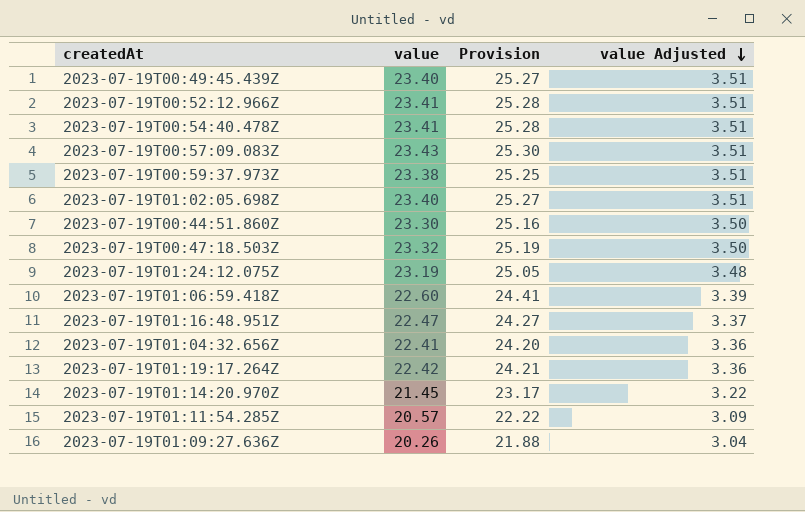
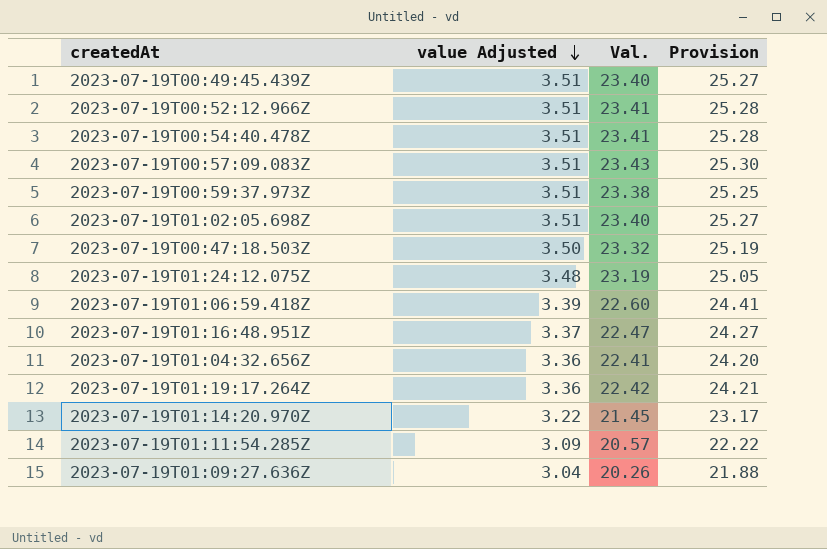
column value Adjusted | position: 4 -> 2
column name: value -> Val.
row 2023-07-19T00:44:51.860Z: 23.30 | 25.16 | 3.50 -> none

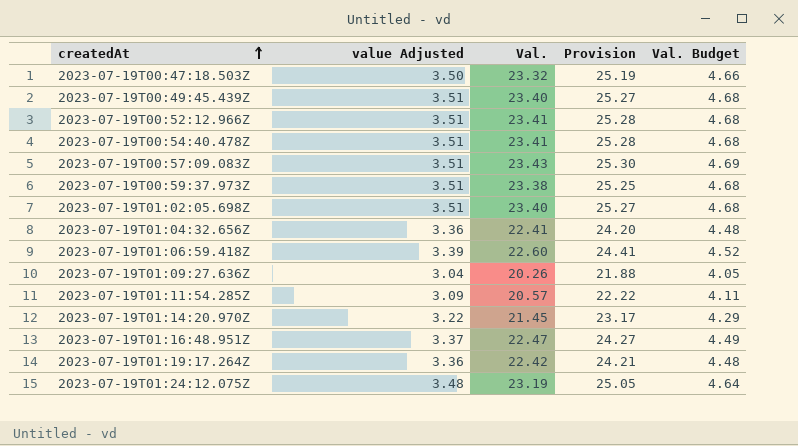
row order: value Adjusted descending -> createdAt ascending
column Val. Budget | formula: none -> [Val.] * 0.2

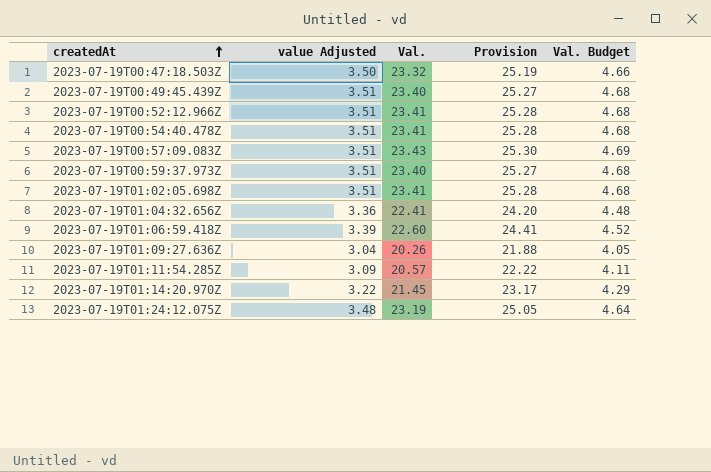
row 2023-07-19T01:16:48.951Z: 3.37 | 22.47 | 24.27 | 4.49 -> none
row 2023-07-19T01:19:17.264Z: 3.36 | 22.42 | 24.21 | 4.48 -> none
2023-07-19T00:59:37.973Z | Val.: 23.38 -> 23.40
2023-07-19T00:59:37.973Z | Provision: 25.25 -> 25.27
2023-07-19T01:02:05.698Z | Val.: 23.40 -> 23.41
2023-07-19T01:02:05.698Z | Provision: 25.27 -> 25.28

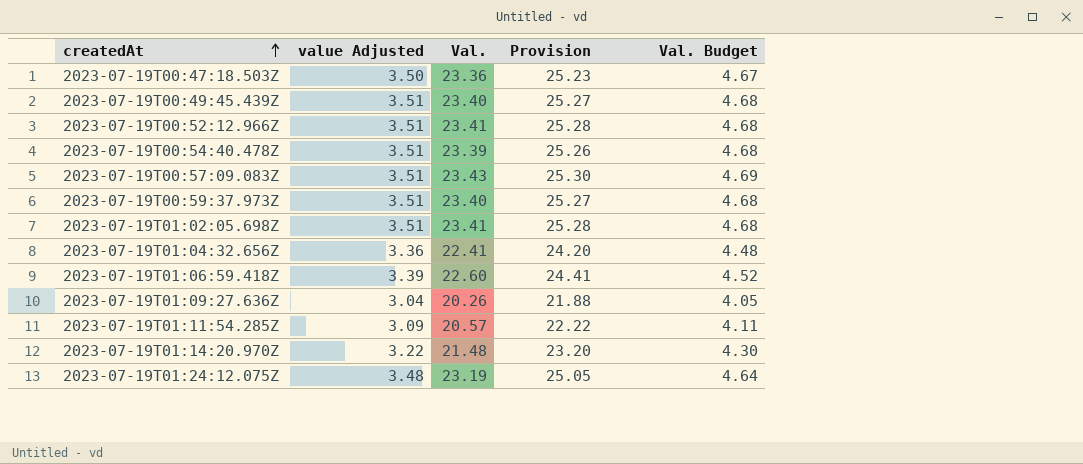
2023-07-19T00:47:18.503Z | Val.: 23.32 -> 23.36
2023-07-19T00:47:18.503Z | Provision: 25.19 -> 25.23
2023-07-19T00:47:18.503Z | Val. Budget: 4.66 -> 4.67
2023-07-19T00:54:40.478Z | Val.: 23.41 -> 23.39
2023-07-19T00:54:40.478Z | Provision: 25.28 -> 25.26
2023-07-19T01:14:20.970Z | Val.: 21.45 -> 21.48
2023-07-19T01:14:20.970Z | Provision: 23.17 -> 23.20
2023-07-19T01:14:20.970Z | Val. Budget: 4.29 -> 4.30

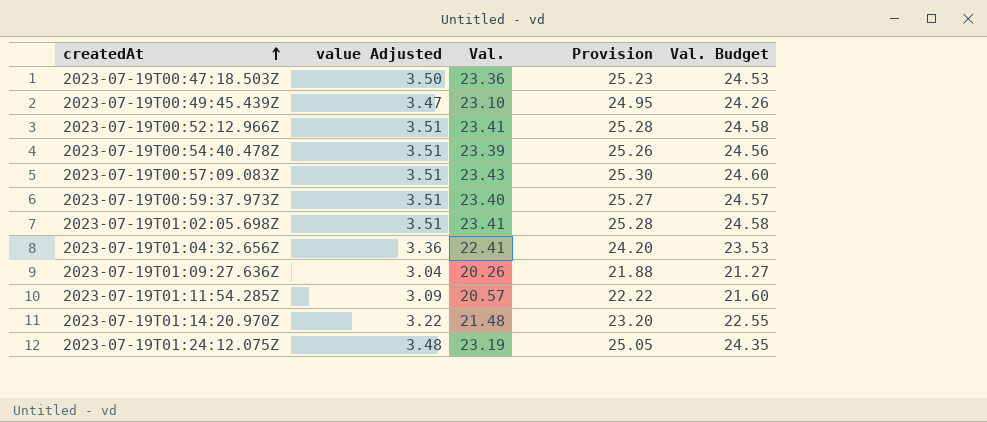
column Val. Budget | formula: [Val.] * 0.2 -> [Val.] * 1.05
row 2023-07-19T01:06:59.418Z: 3.39 | 22.60 | 24.41 | 4.52 -> none
2023-07-19T00:49:45.439Z | value Adjusted: 3.51 -> 3.47
2023-07-19T00:49:45.439Z | Val.: 23.40 -> 23.10
2023-07-19T00:49:45.439Z | Provision: 25.27 -> 24.95

